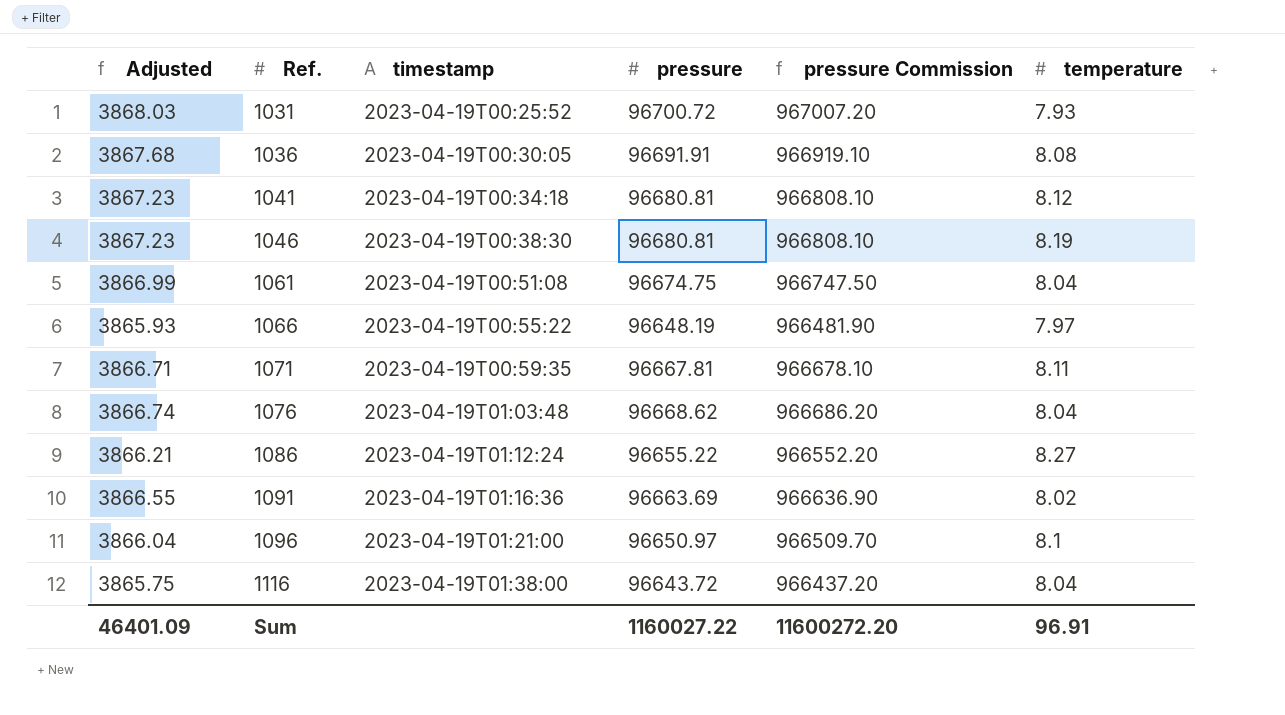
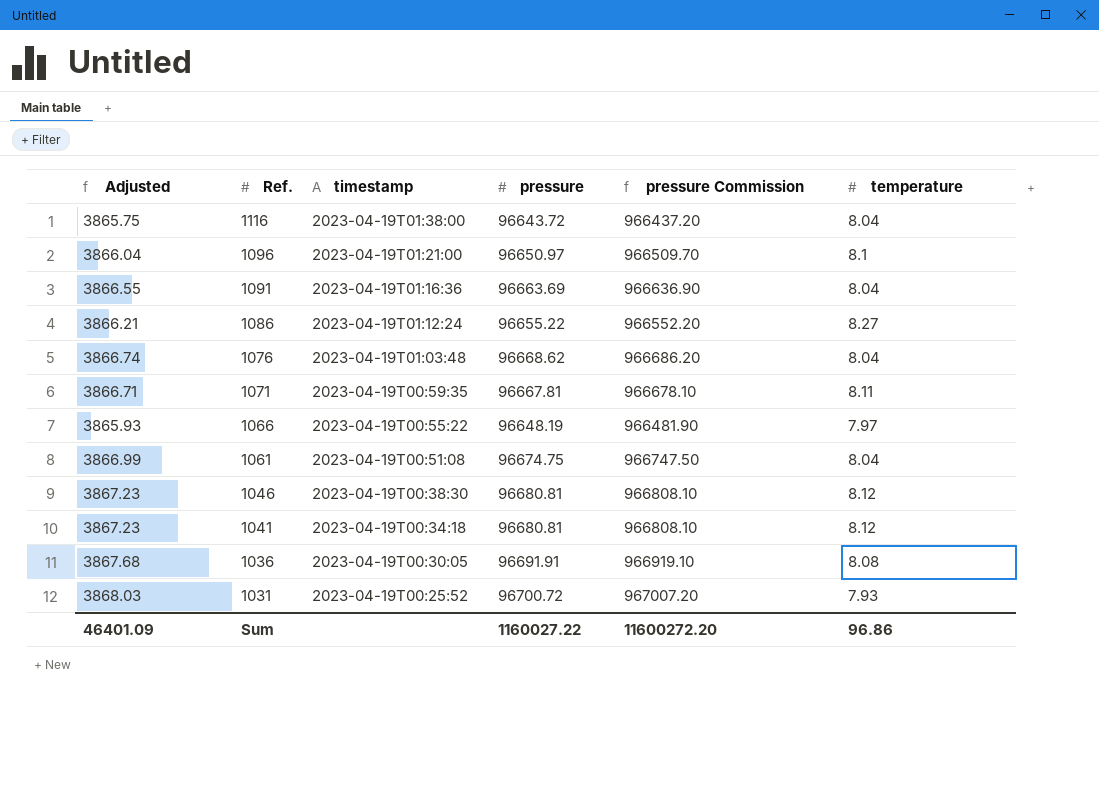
row order: Ref. ascending -> Ref. descending
1091 | temperature: 8.02 -> 8.04
1046 | temperature: 8.19 -> 8.12
Sum | temperature: 96.91 -> 96.86

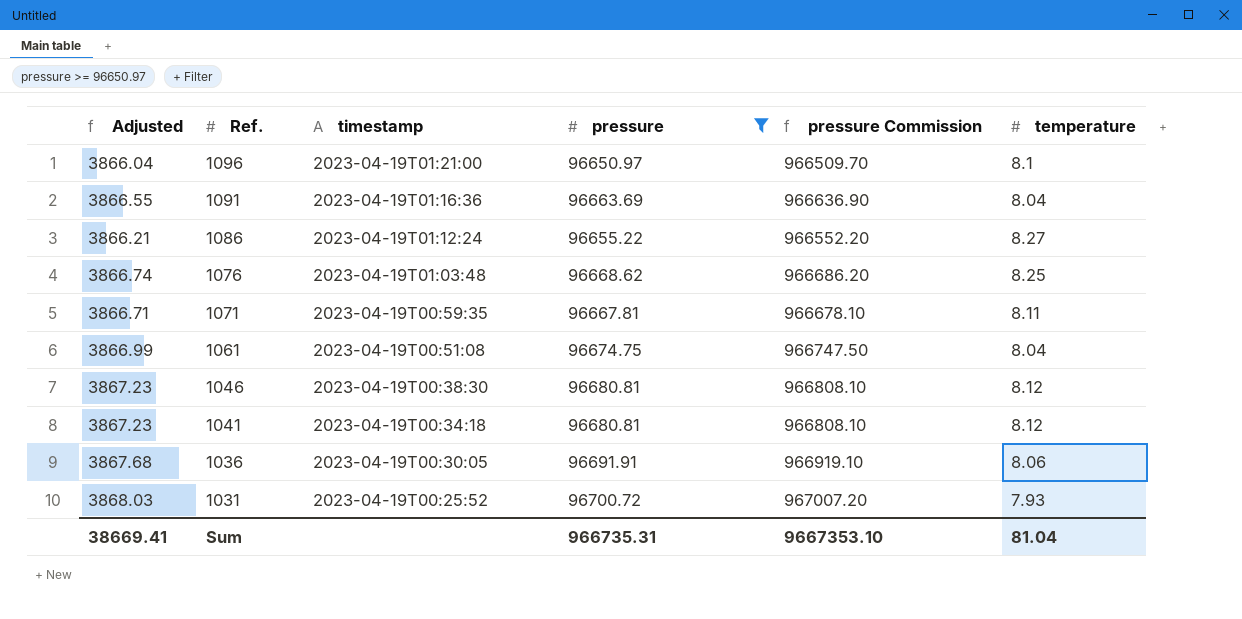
filter: none -> pressure >= 96650.97
1076 | temperature: 8.04 -> 8.25
1036 | temperature: 8.08 -> 8.06
Sum | Adjusted: 46401.09 -> 38669.41
Sum | pressure: 1160027.22 -> 966735.31
Sum | pressure Commission: 11600272.20 -> 9667353.10
Sum | temperature: 96.86 -> 81.04

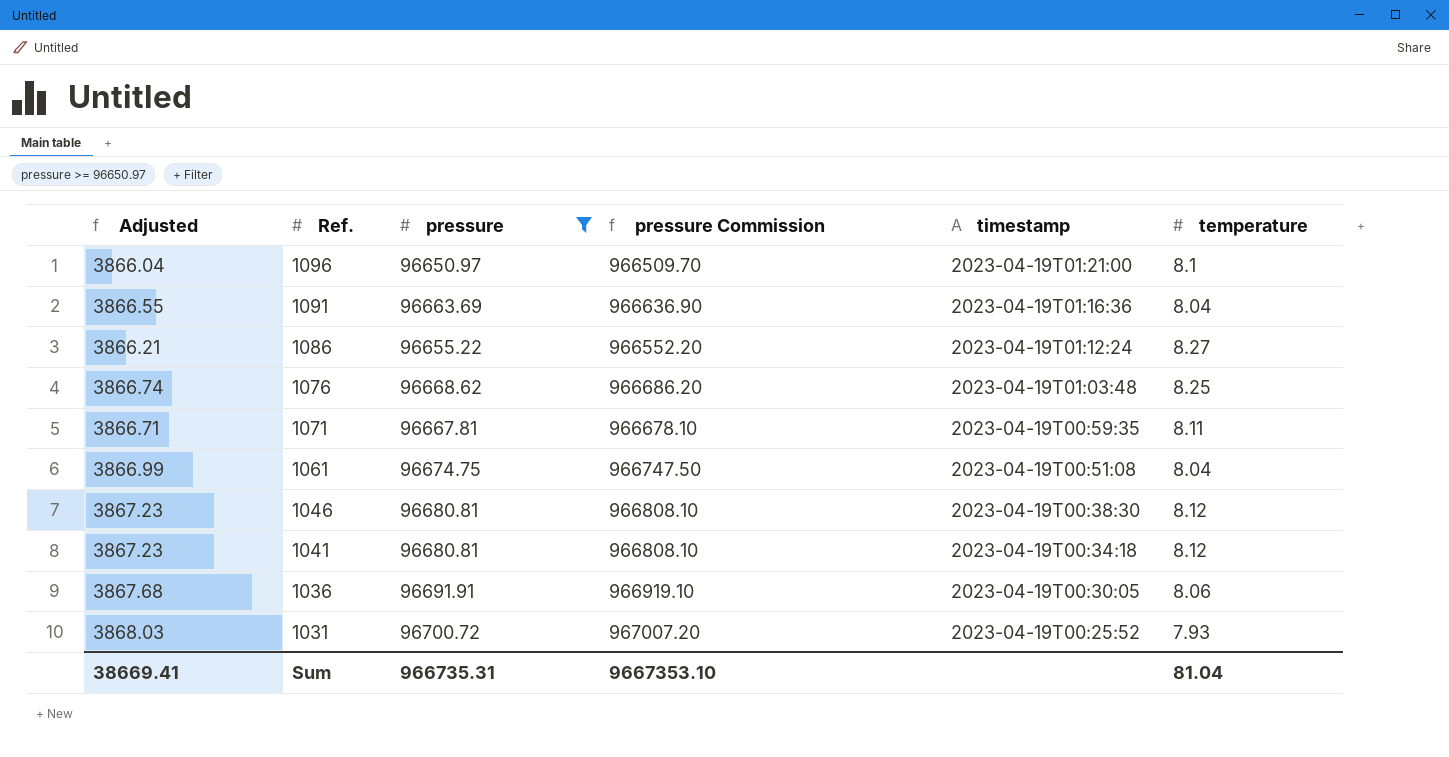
column timestamp | position: 3 -> 5

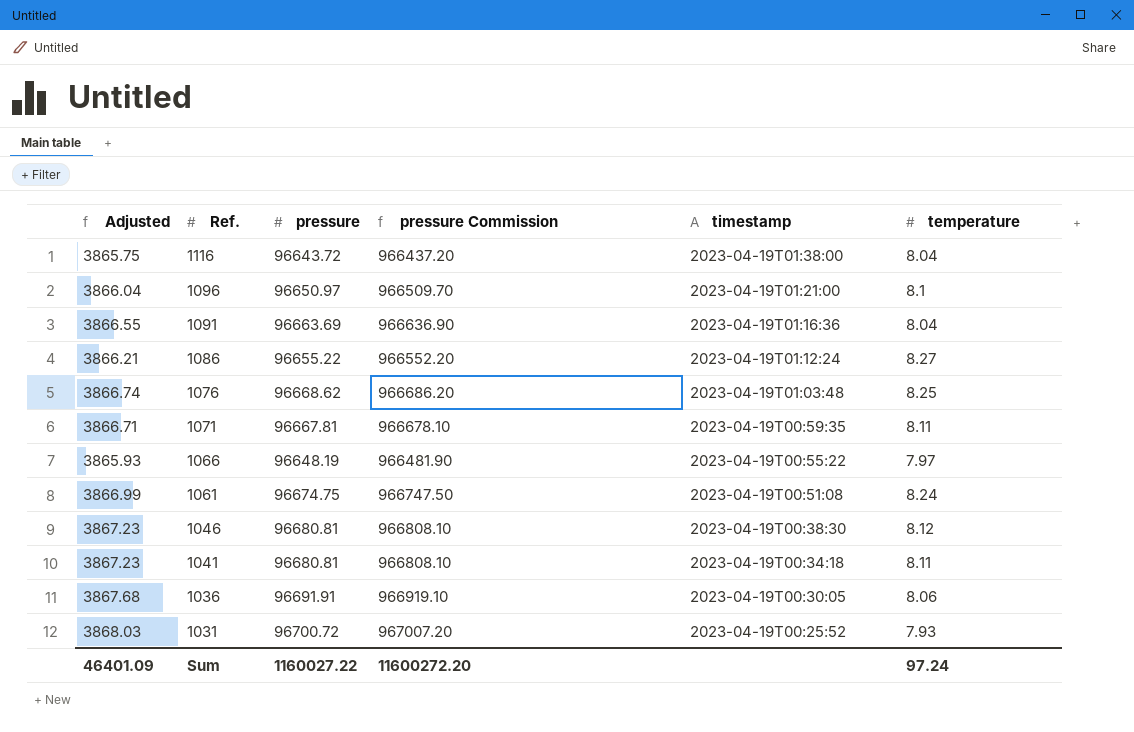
filter: pressure >= 96650.97 -> none
1061 | temperature: 8.04 -> 8.24
1041 | temperature: 8.12 -> 8.11
Sum | Adjusted: 38669.41 -> 46401.09
Sum | pressure: 966735.31 -> 1160027.22
Sum | pressure Commission: 9667353.10 -> 11600272.20
Sum | temperature: 81.04 -> 97.24

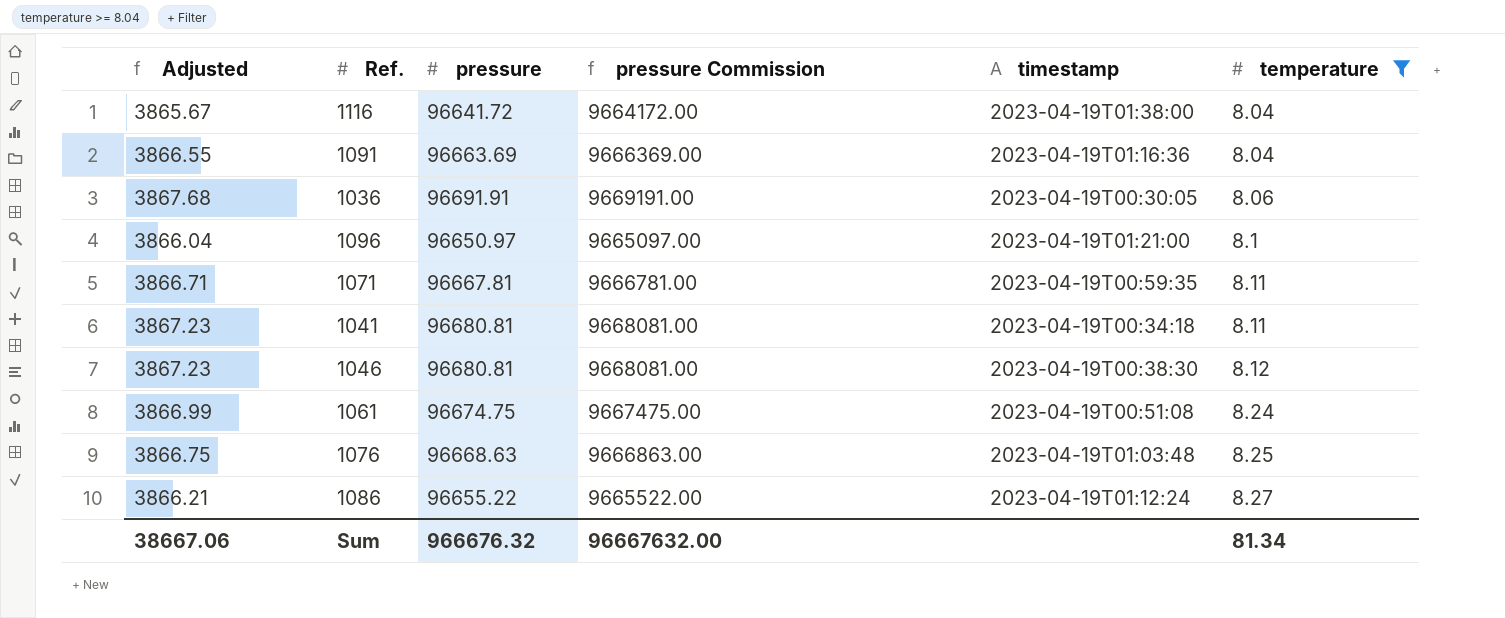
filter: none -> temperature >= 8.04
row order: Ref. descending -> temperature ascending
column pressure Commission | formula: [pressure] * 10 -> [pressure] * 100
1116 | Adjusted: 3865.75 -> 3865.67
1116 | pressure: 96643.72 -> 96641.72
1076 | Adjusted: 3866.74 -> 3866.75
1076 | pressure: 96668.62 -> 96668.63
Sum | Adjusted: 46401.09 -> 38667.06
Sum | pressure: 1160027.22 -> 966676.32
Sum | pressure Commission: 11600272.20 -> 96667632.00
Sum | temperature: 97.24 -> 81.34

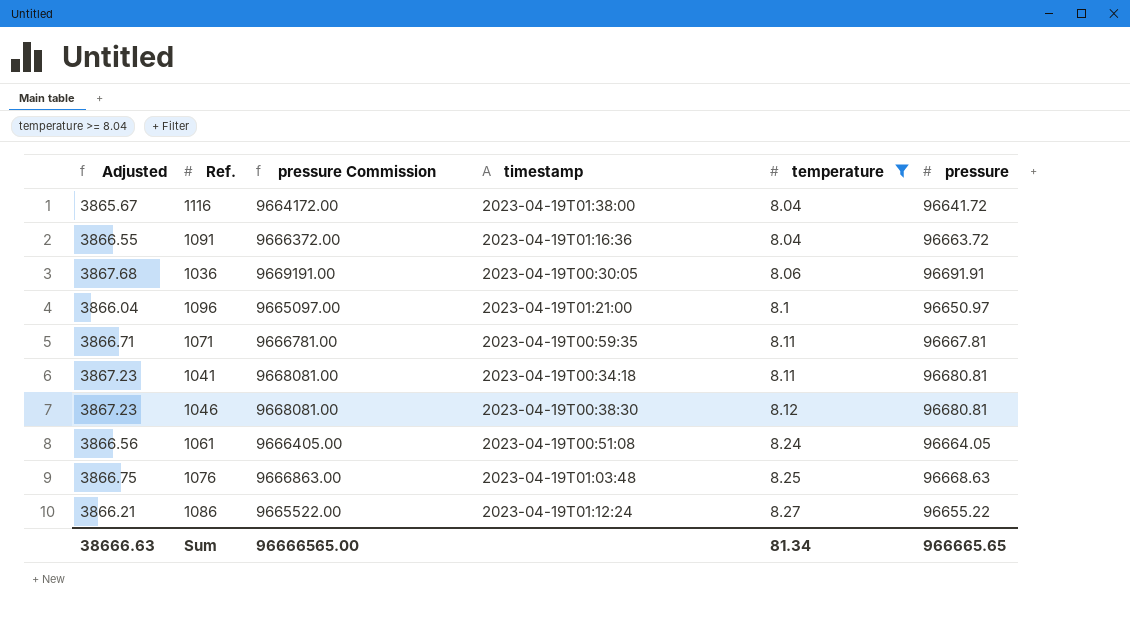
column pressure | position: 3 -> 6
1091 | pressure Commission: 9666369.00 -> 9666372.00
1091 | pressure: 96663.69 -> 96663.72
1061 | Adjusted: 3866.99 -> 3866.56
1061 | pressure Commission: 9667475.00 -> 9666405.00
1061 | pressure: 96674.75 -> 96664.05
Sum | Adjusted: 38667.06 -> 38666.63
Sum | pressure Commission: 96667632.00 -> 96666565.00
Sum | pressure: 966676.32 -> 966665.65

